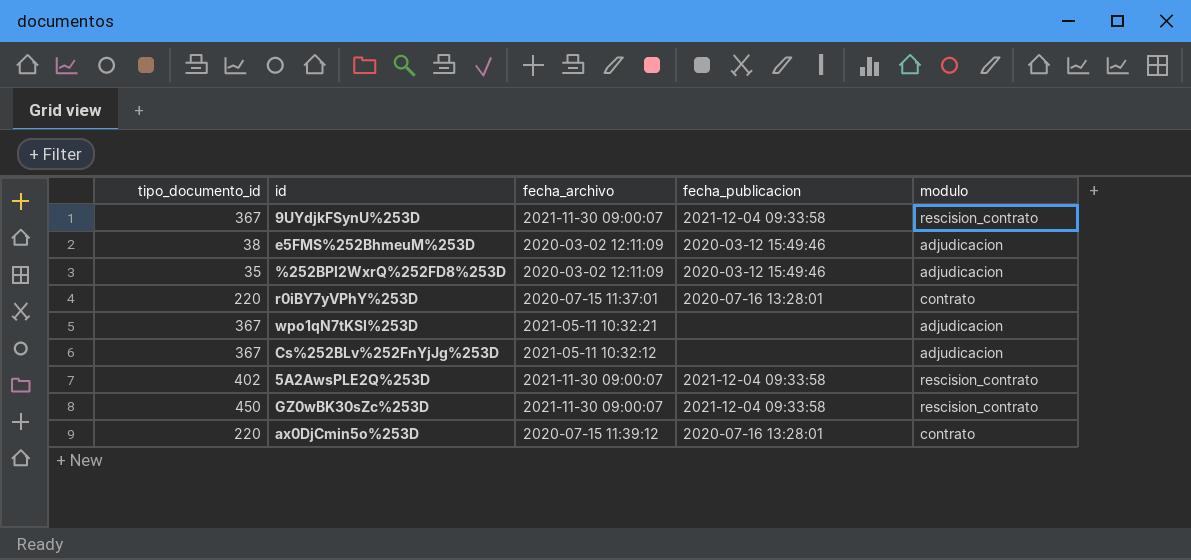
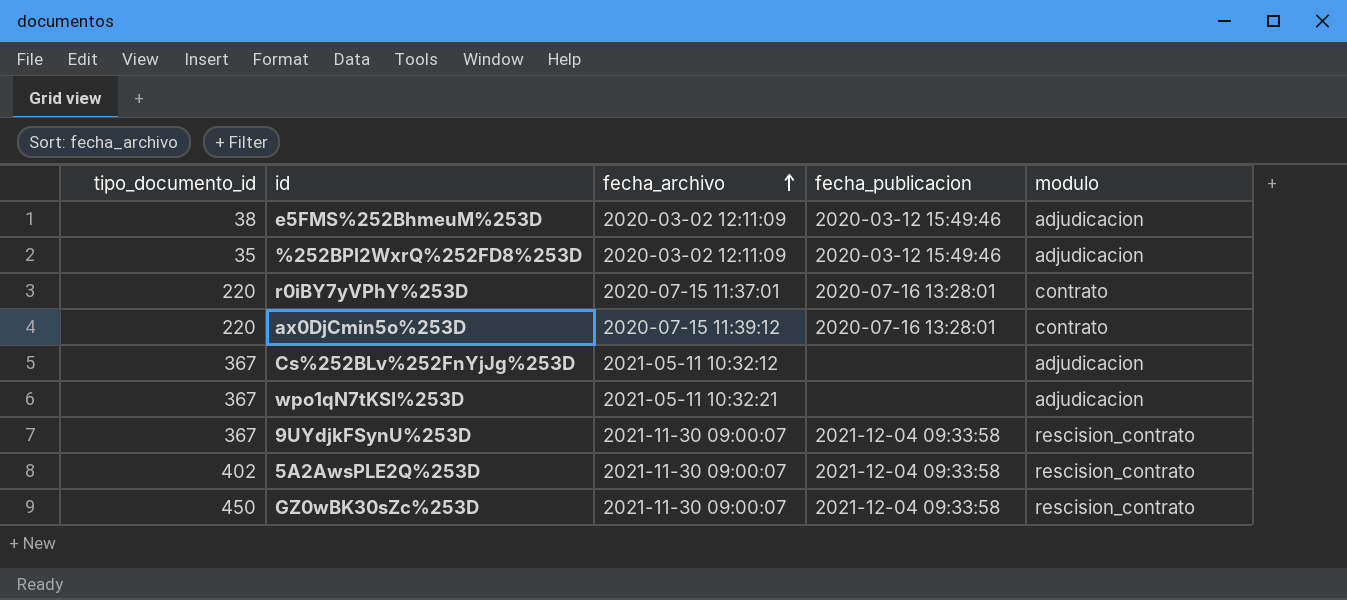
row order: none -> fecha_archivo ascending

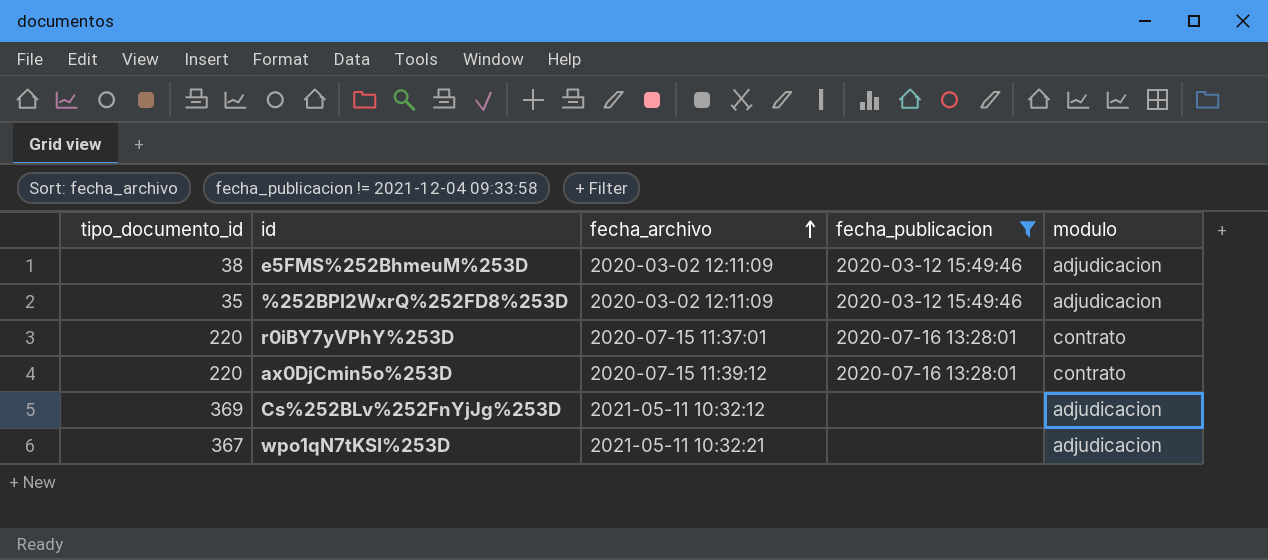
filter: none -> fecha_publicacion != 2021-12-04 09:33:58
Cs%252BLv%252FnYjJg%253D | tipo_documento_id: 367 -> 369

